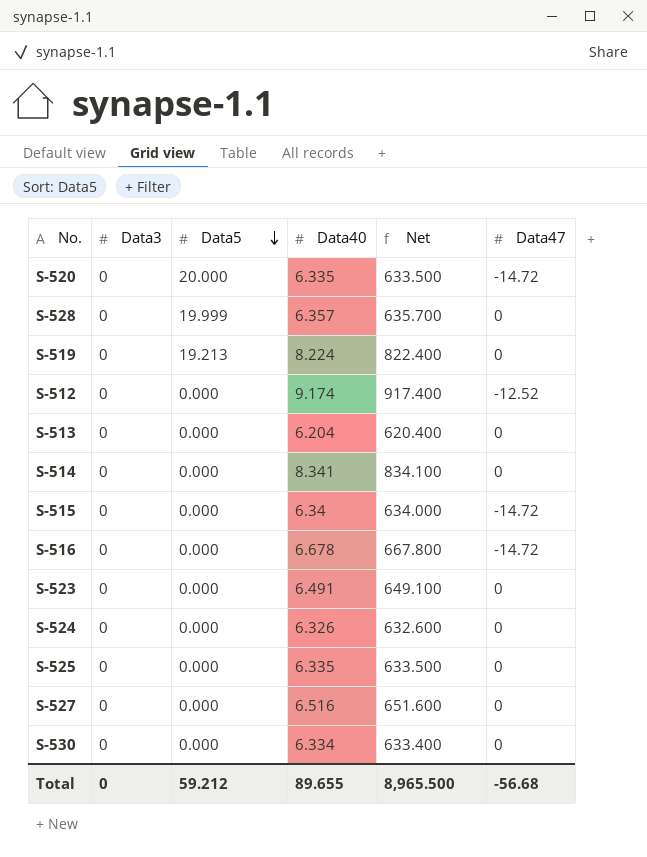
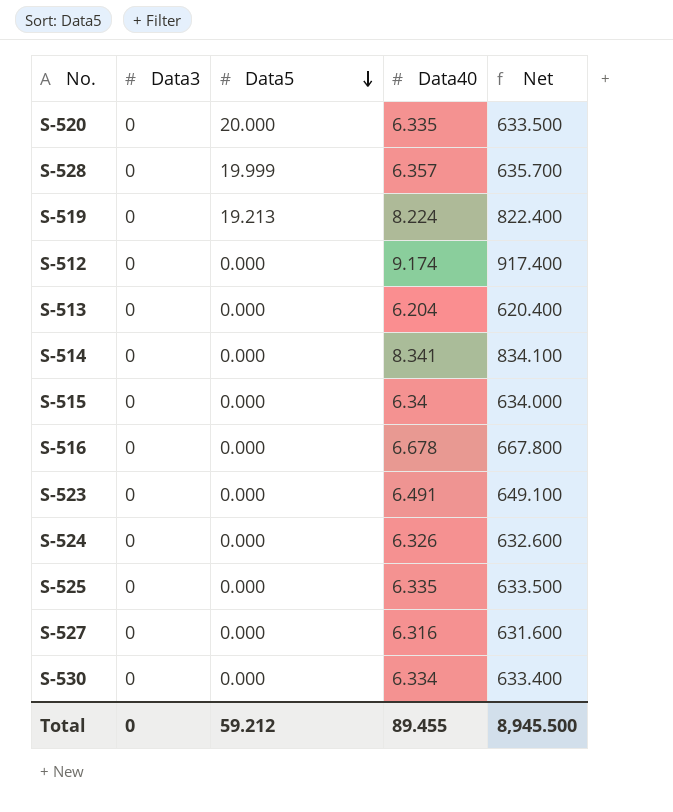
column Data47 | position: 6 -> none
S-527 | Data40: 6.516 -> 6.316
S-527 | Net: 651.600 -> 631.600
Total | Data40: 89.655 -> 89.455
Total | Net: 8,965.500 -> 8,945.500

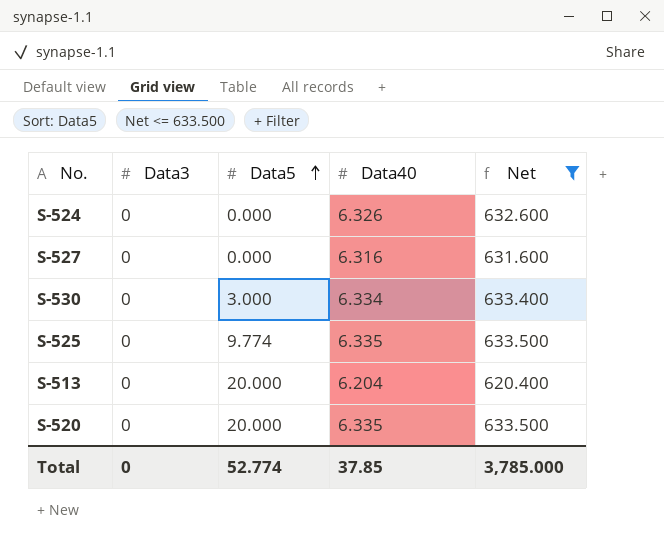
filter: none -> Net <= 633.500
row order: Data5 descending -> Data5 ascending
S-530 | Data5: 0.000 -> 3.000
S-525 | Data5: 0.000 -> 9.774
S-513 | Data5: 0.000 -> 20.000
Total | Data5: 59.212 -> 52.774
Total | Data40: 89.455 -> 37.85
Total | Net: 8,945.500 -> 3,785.000

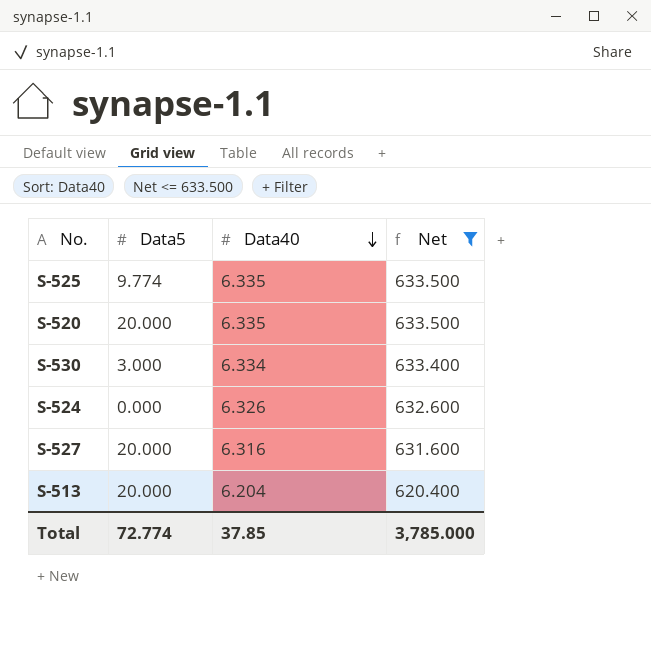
row order: Data5 ascending -> Data40 descending
column Data3 | position: 2 -> none
S-527 | Data5: 0.000 -> 20.000
Total | Data5: 52.774 -> 72.774

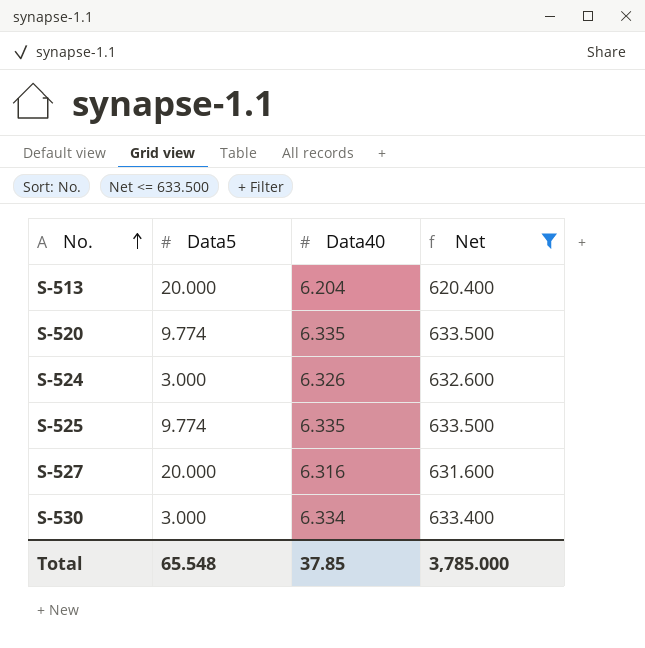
row order: Data40 descending -> No. ascending
S-520 | Data5: 20.000 -> 9.774
S-524 | Data5: 0.000 -> 3.000
Total | Data5: 72.774 -> 65.548

